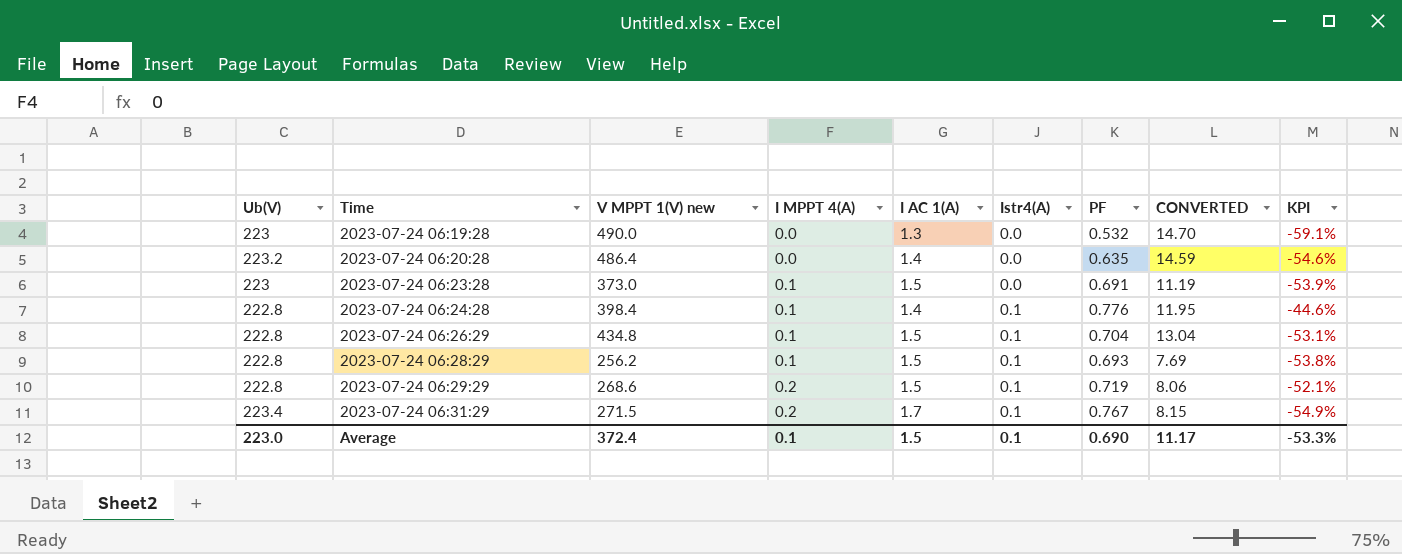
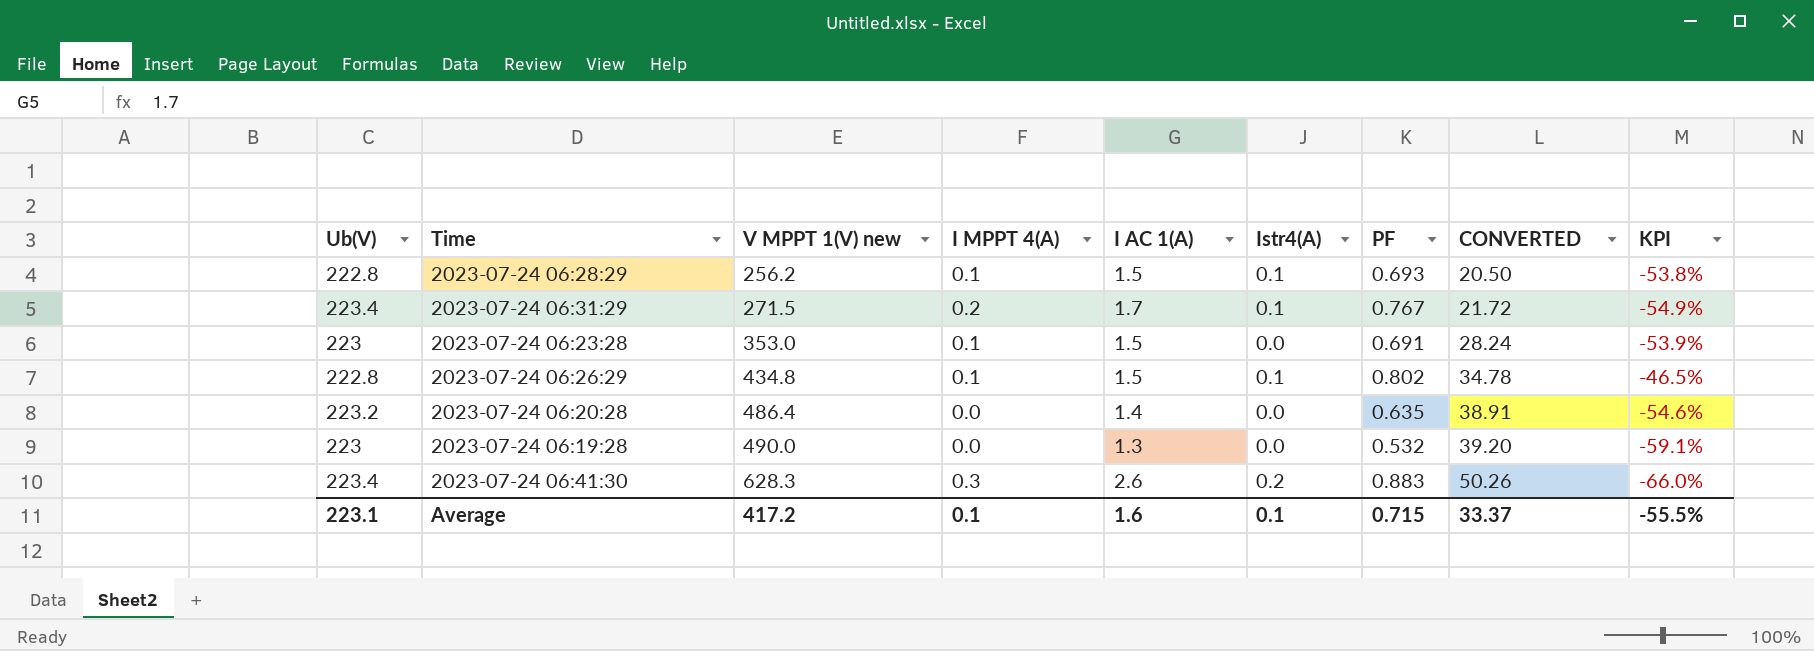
row order: Time ascending -> V MPPT 1(V) new ascending
column CONVERTED | formula: [V MPPT 1(V) new] * 0.03 -> [V MPPT 1(V) new] * 0.08
row 2023-07-24 06:24:28: 222.8 | 398.4 | 0.1 | 1.4 | 0.1 | 0.776 | 11.95 | -44.6% -> none
row 2023-07-24 06:29:29: 222.8 | 268.6 | 0.2 | 1.5 | 0.1 | 0.719 | 8.06 | -52.1% -> none
2023-07-24 06:23:28 | V MPPT 1(V) new: 373.0 -> 353.0
2023-07-24 06:26:29 | PF: 0.704 -> 0.802
2023-07-24 06:26:29 | KPI: -53.1% -> -46.5%
row 2023-07-24 06:41:30: none -> 223.4 | 628.3 | 0.3 | 2.6 | 0.2 | 0.883 | 50.26 | -66.0%
Average | Ub(V): 223.0 -> 223.1
Average | V MPPT 1(V) new: 372.4 -> 417.2
Average | I AC 1(A): 1.5 -> 1.6
Average | PF: 0.690 -> 0.715
Average | CONVERTED: 11.17 -> 33.37
Average | KPI: -53.3% -> -55.5%

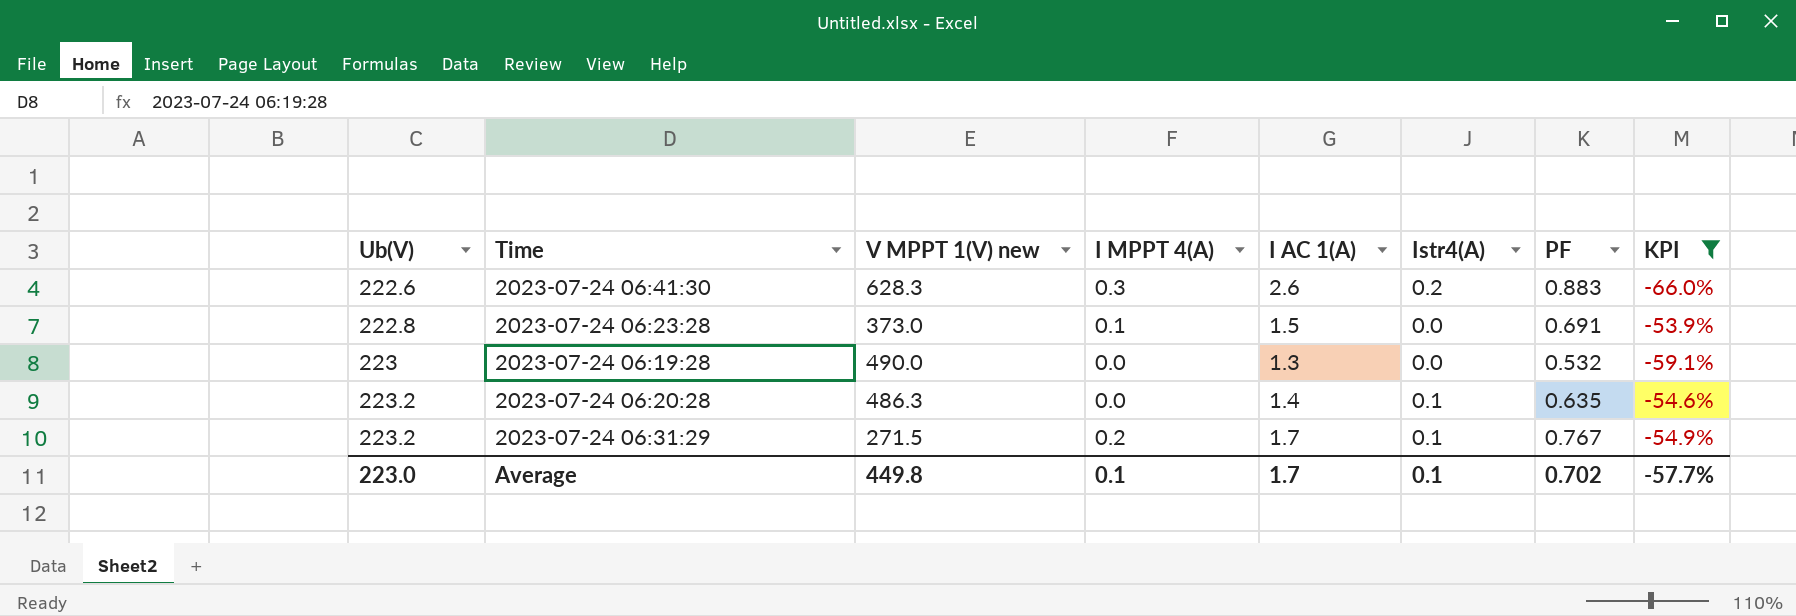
filter: none -> KPI <= -53.9%
row order: V MPPT 1(V) new ascending -> Ub(V) ascending
column CONVERTED | formula: [V MPPT 1(V) new] * 0.08 -> none
2023-07-24 06:41:30 | Ub(V): 223.4 -> 222.6
2023-07-24 06:23:28 | Ub(V): 223 -> 222.8
2023-07-24 06:23:28 | V MPPT 1(V) new: 353.0 -> 373.0
2023-07-24 06:20:28 | V MPPT 1(V) new: 486.4 -> 486.3
2023-07-24 06:20:28 | Istr4(A): 0.0 -> 0.1
2023-07-24 06:31:29 | Ub(V): 223.4 -> 223.2
Average | Ub(V): 223.1 -> 223.0
Average | V MPPT 1(V) new: 417.2 -> 449.8
Average | I AC 1(A): 1.6 -> 1.7
Average | PF: 0.715 -> 0.702
Average | KPI: -55.5% -> -57.7%

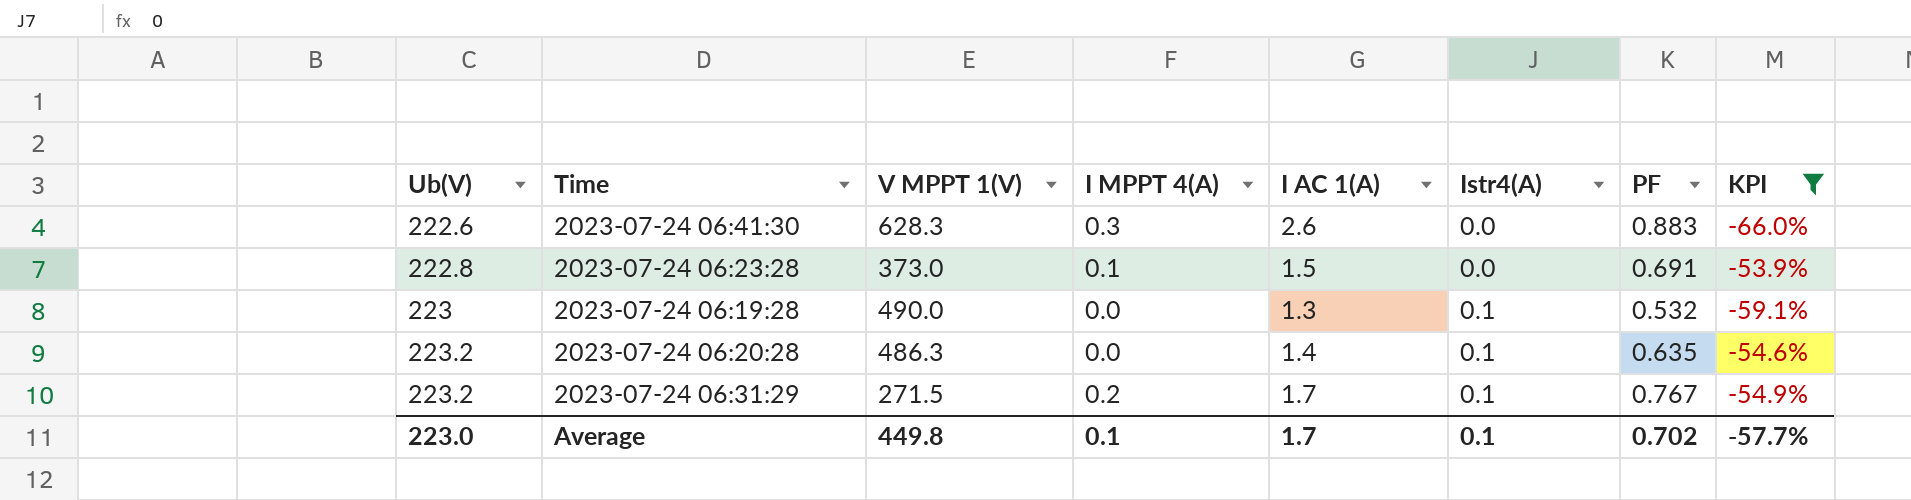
column name: V MPPT 1(V) new -> V MPPT 1(V)
2023-07-24 06:41:30 | Istr4(A): 0.2 -> 0.0
2023-07-24 06:19:28 | Istr4(A): 0.0 -> 0.1

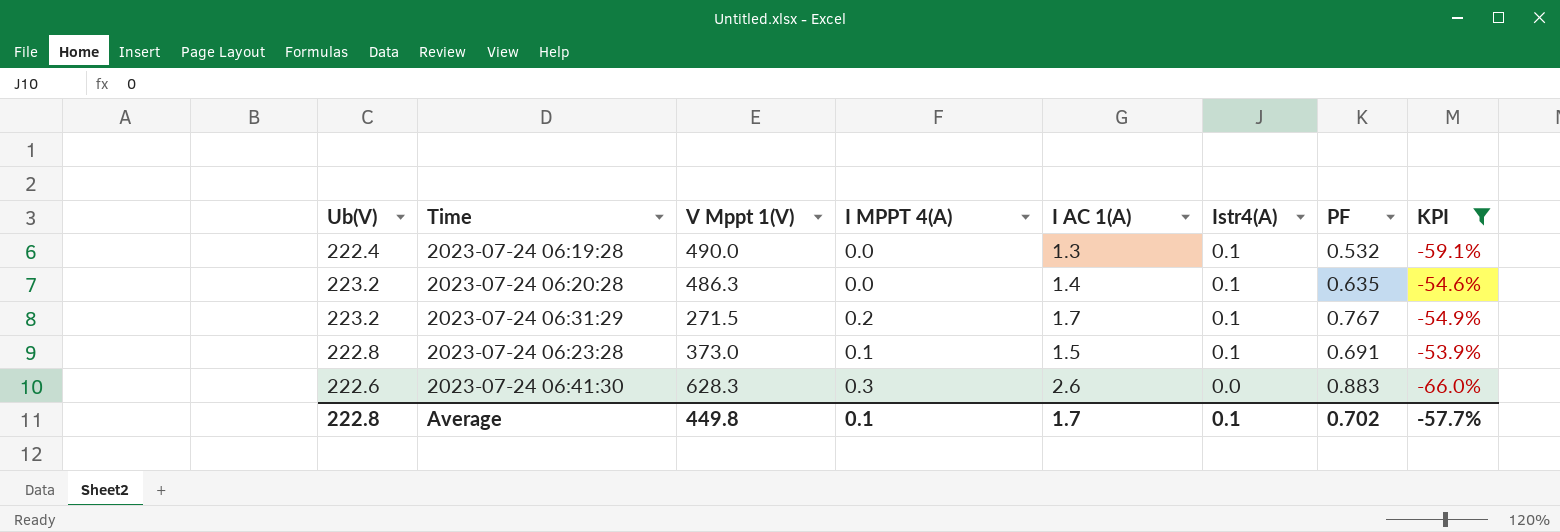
row order: Ub(V) ascending -> Istr4(A) descending
column name: V MPPT 1(V) -> V Mppt 1(V)
2023-07-24 06:19:28 | Ub(V): 223 -> 222.4
2023-07-24 06:23:28 | Istr4(A): 0.0 -> 0.1
Average | Ub(V): 223.0 -> 222.8

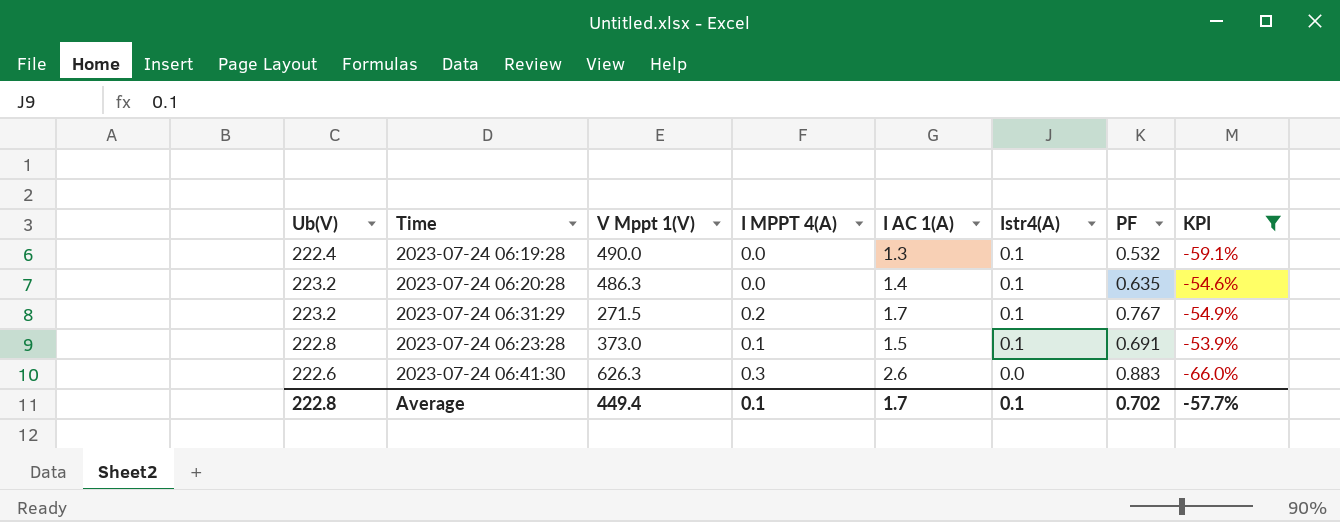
2023-07-24 06:41:30 | V Mppt 1(V): 628.3 -> 626.3
Average | V Mppt 1(V): 449.8 -> 449.4

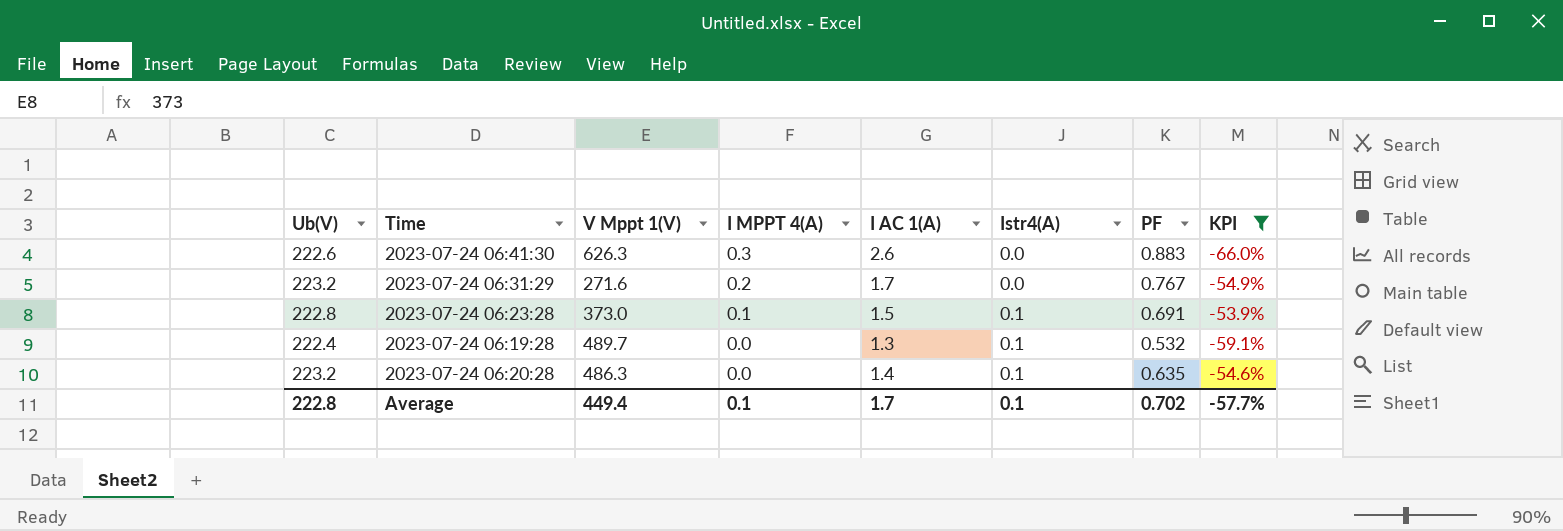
row order: Istr4(A) descending -> I MPPT 4(A) descending
2023-07-24 06:31:29 | V Mppt 1(V): 271.5 -> 271.6
2023-07-24 06:31:29 | Istr4(A): 0.1 -> 0.0
2023-07-24 06:19:28 | V Mppt 1(V): 490.0 -> 489.7

